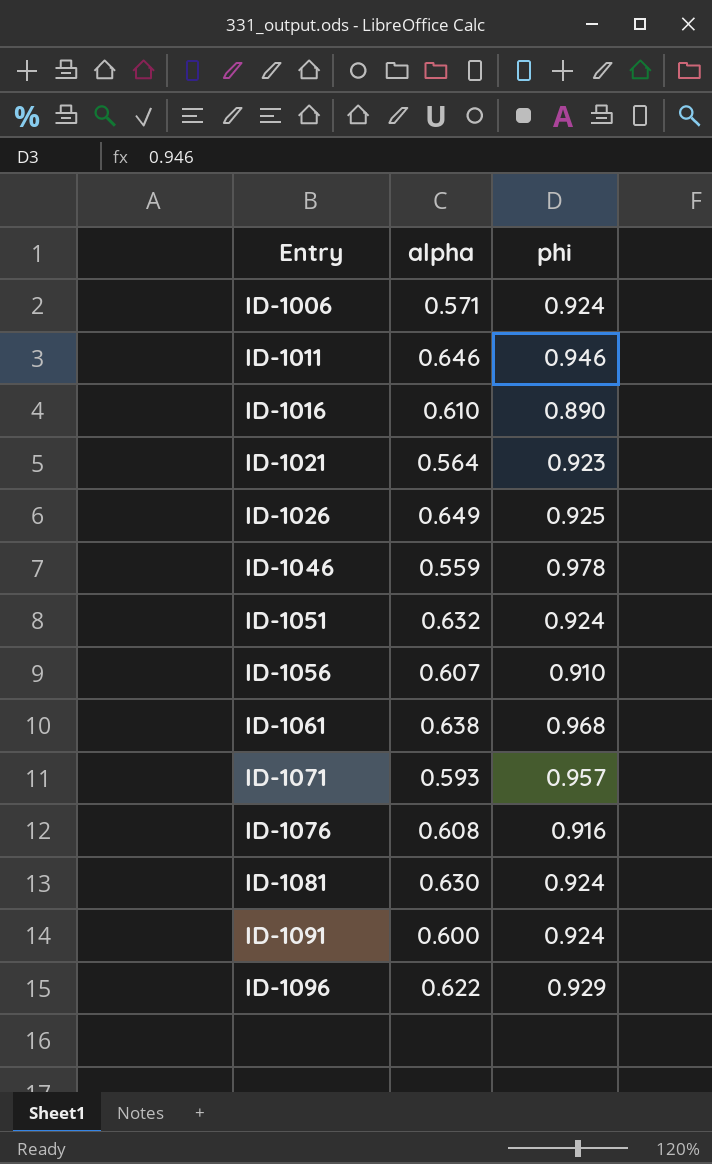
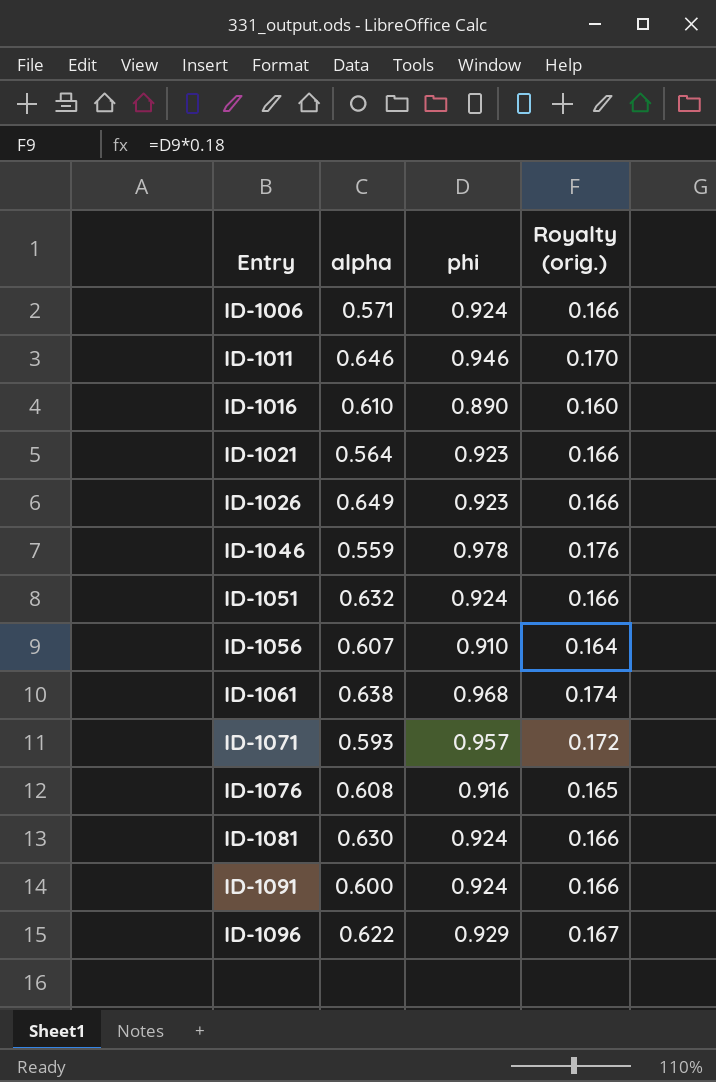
column Royalty (orig.) | formula: none -> [phi] * 0.18
ID-1026 | phi: 0.925 -> 0.923

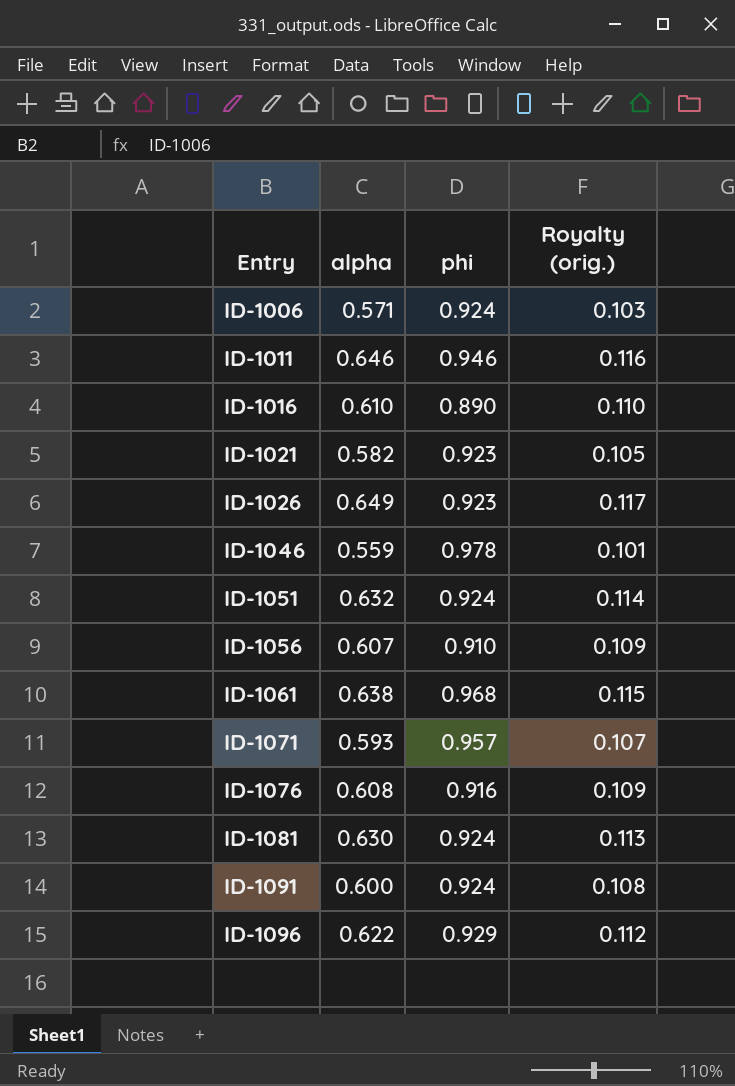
column Royalty (orig.) | formula: [phi] * 0.18 -> [alpha] * 0.18
ID-1021 | alpha: 0.564 -> 0.582

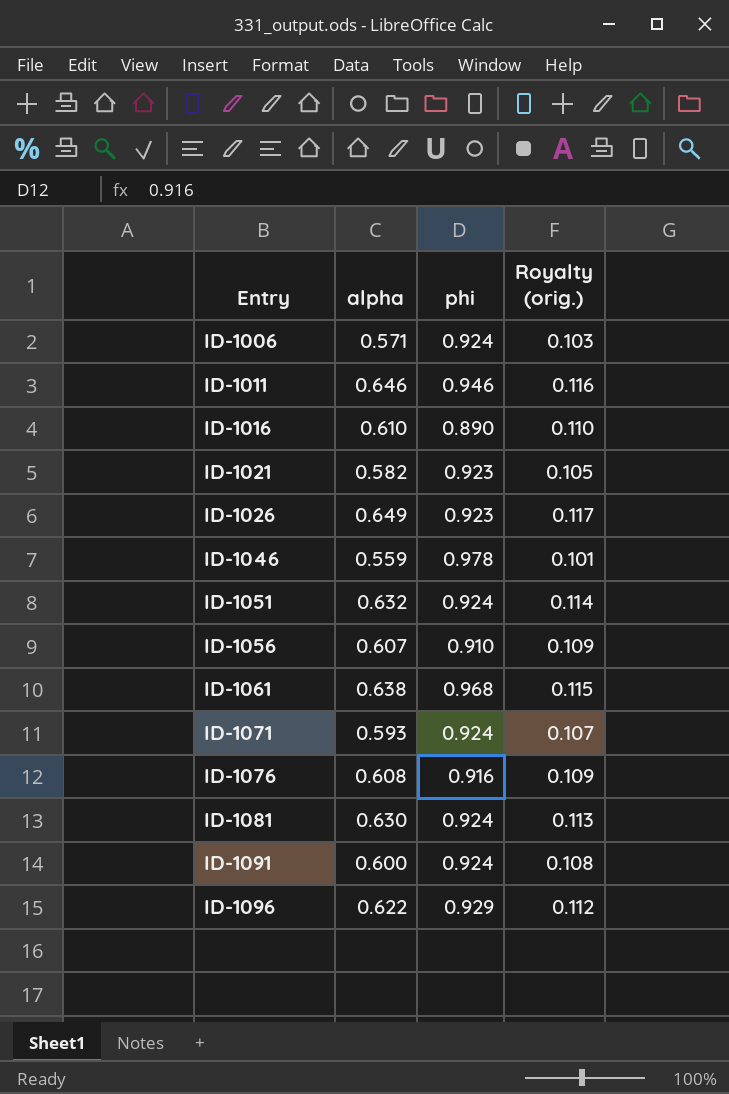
ID-1071 | phi: 0.957 -> 0.924

